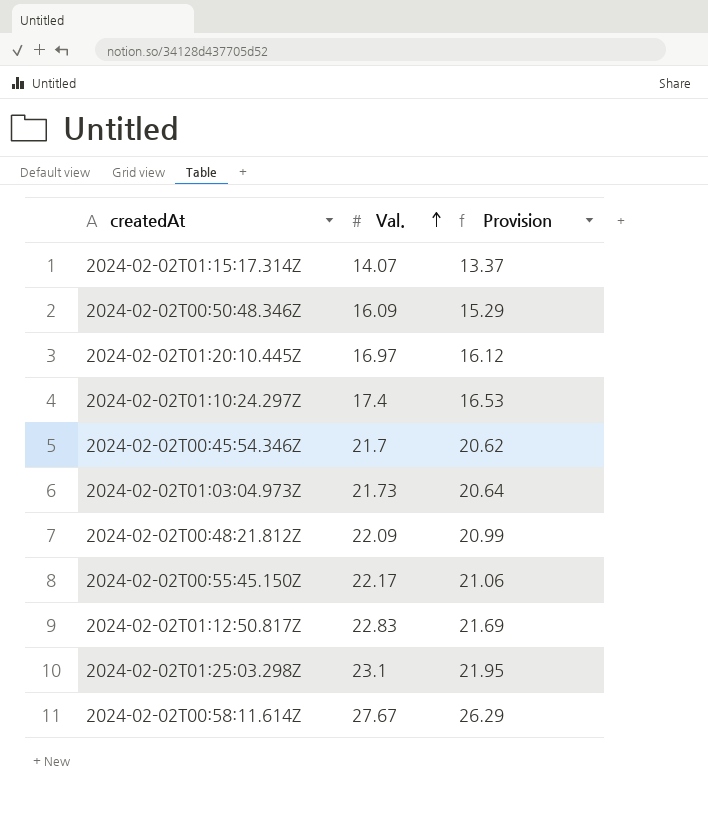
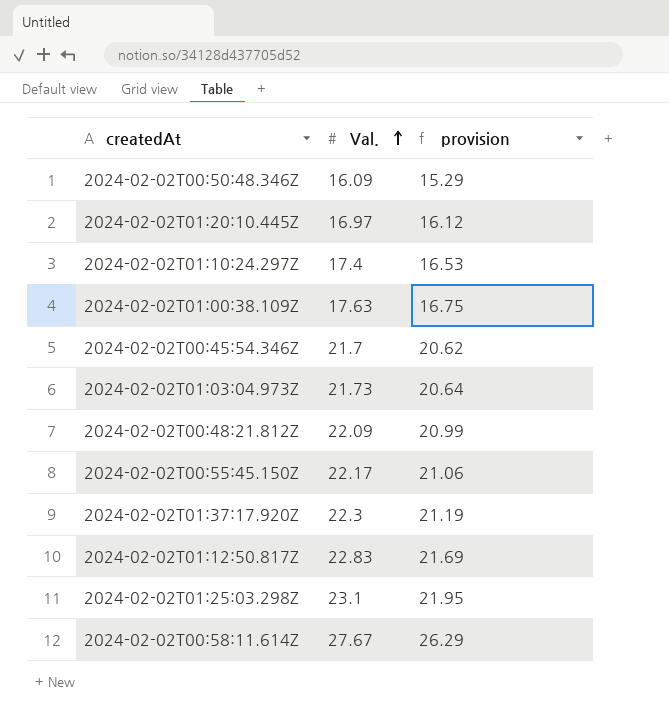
column name: Provision -> provision
row 2024-02-02T01:15:17.314Z: 14.07 | 13.37 -> none
row 2024-02-02T01:00:38.109Z: none -> 17.63 | 16.75
row 2024-02-02T01:37:17.920Z: none -> 22.3 | 21.19

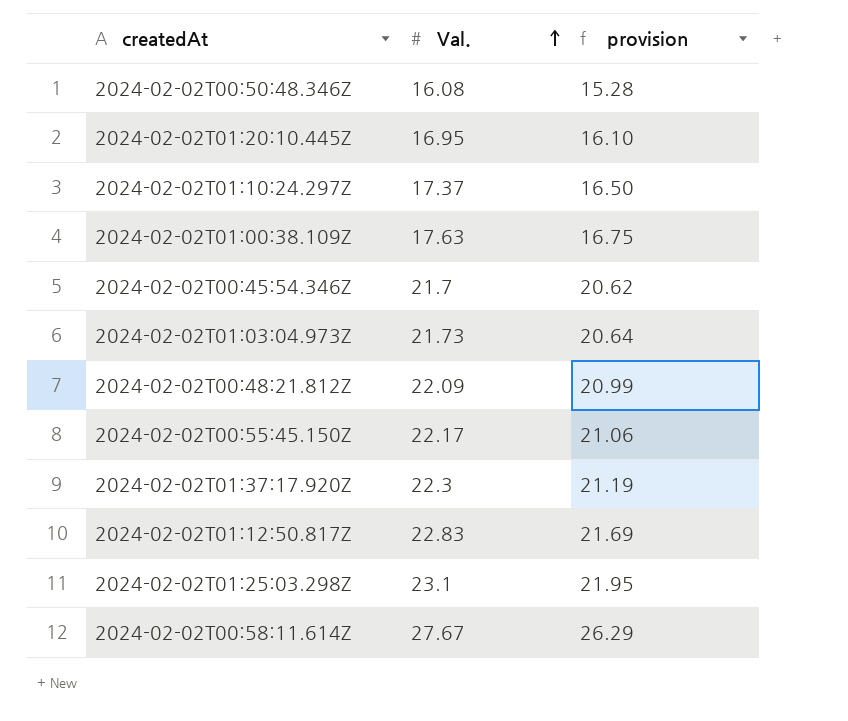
2024-02-02T00:50:48.346Z | Val.: 16.09 -> 16.08
2024-02-02T00:50:48.346Z | provision: 15.29 -> 15.28
2024-02-02T01:20:10.445Z | Val.: 16.97 -> 16.95
2024-02-02T01:20:10.445Z | provision: 16.12 -> 16.10
2024-02-02T01:10:24.297Z | Val.: 17.4 -> 17.37
2024-02-02T01:10:24.297Z | provision: 16.53 -> 16.50

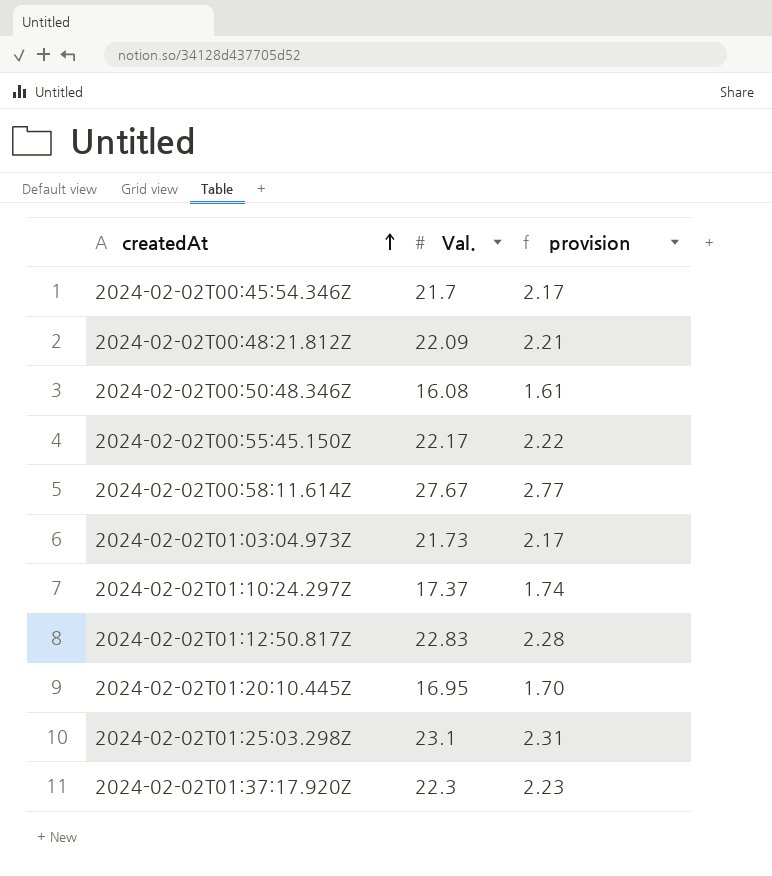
row order: Val. ascending -> createdAt ascending
column provision | formula: [Val.] * 0.95 -> [Val.] * 0.1
row 2024-02-02T01:00:38.109Z: 17.63 | 16.75 -> none

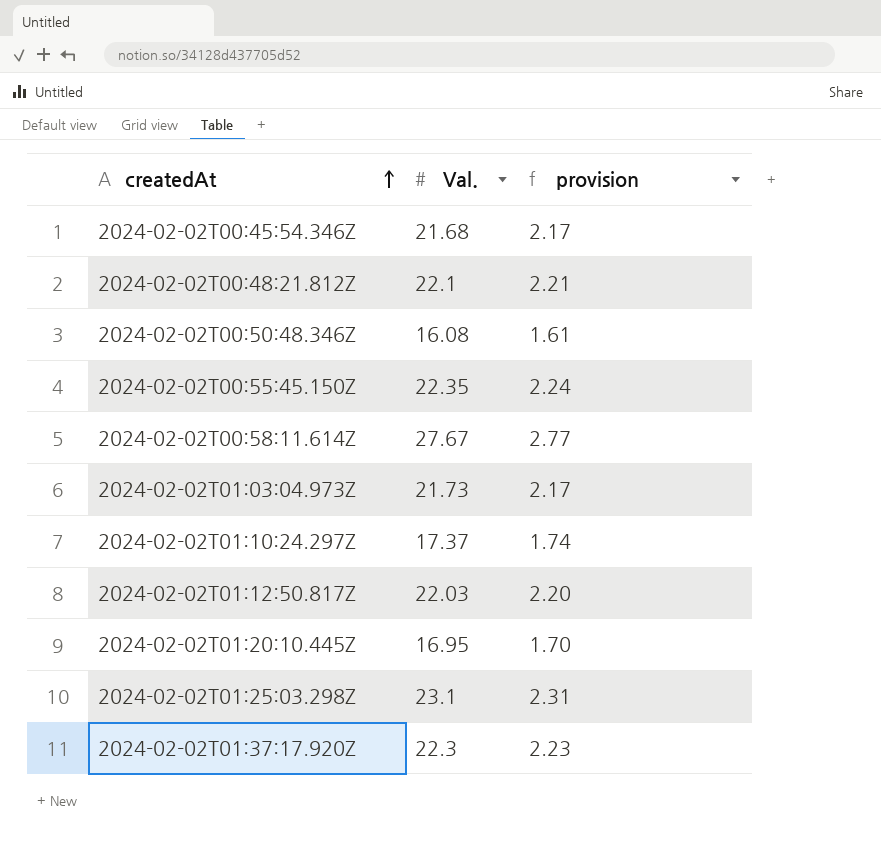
2024-02-02T00:45:54.346Z | Val.: 21.7 -> 21.68
2024-02-02T00:48:21.812Z | Val.: 22.09 -> 22.1
2024-02-02T00:55:45.150Z | Val.: 22.17 -> 22.35
2024-02-02T00:55:45.150Z | provision: 2.22 -> 2.24
2024-02-02T01:12:50.817Z | Val.: 22.83 -> 22.03
2024-02-02T01:12:50.817Z | provision: 2.28 -> 2.20

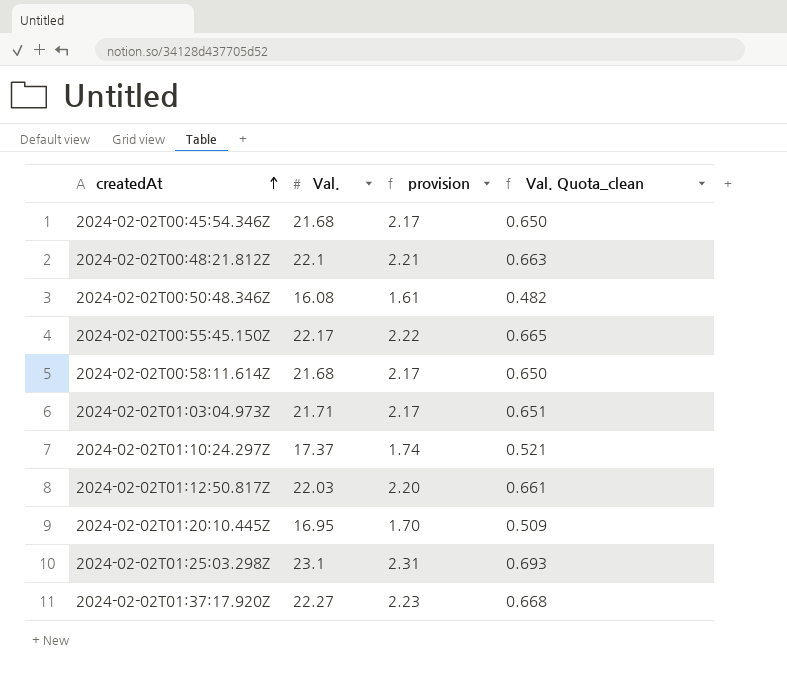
column Val. Quota_clean | formula: none -> [Val.] * 0.03
2024-02-02T00:55:45.150Z | Val.: 22.35 -> 22.17
2024-02-02T00:55:45.150Z | provision: 2.24 -> 2.22
2024-02-02T00:58:11.614Z | Val.: 27.67 -> 21.68
2024-02-02T00:58:11.614Z | provision: 2.77 -> 2.17
2024-02-02T01:03:04.973Z | Val.: 21.73 -> 21.71
2024-02-02T01:37:17.920Z | Val.: 22.3 -> 22.27

